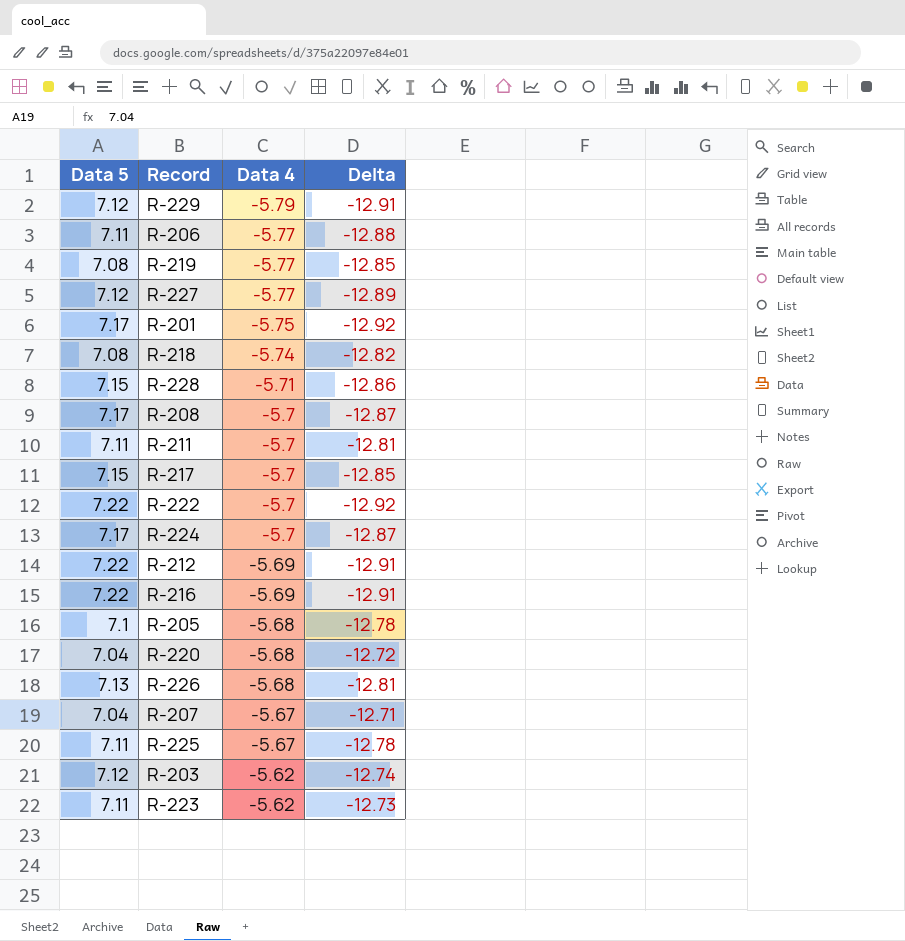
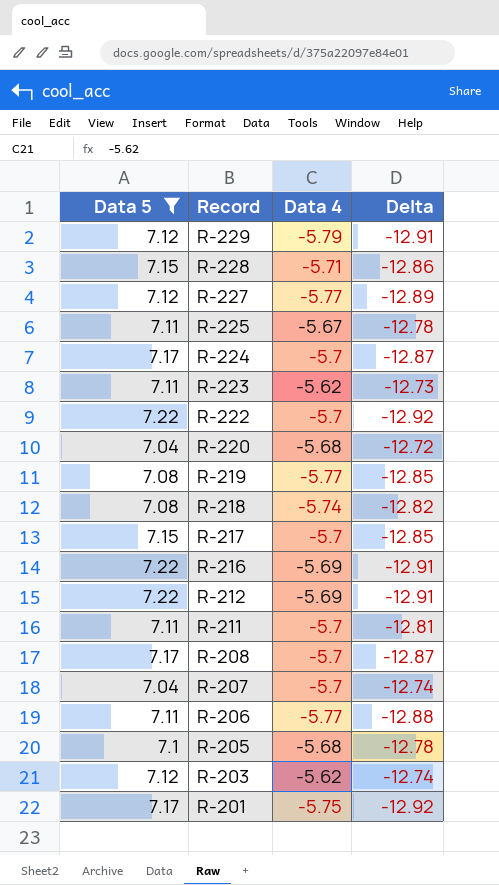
filter: none -> Data 5 != 7.13
row order: Data 4 ascending -> Record descending
R-207 | Data 4: -5.67 -> -5.7
R-207 | Delta: -12.71 -> -12.74

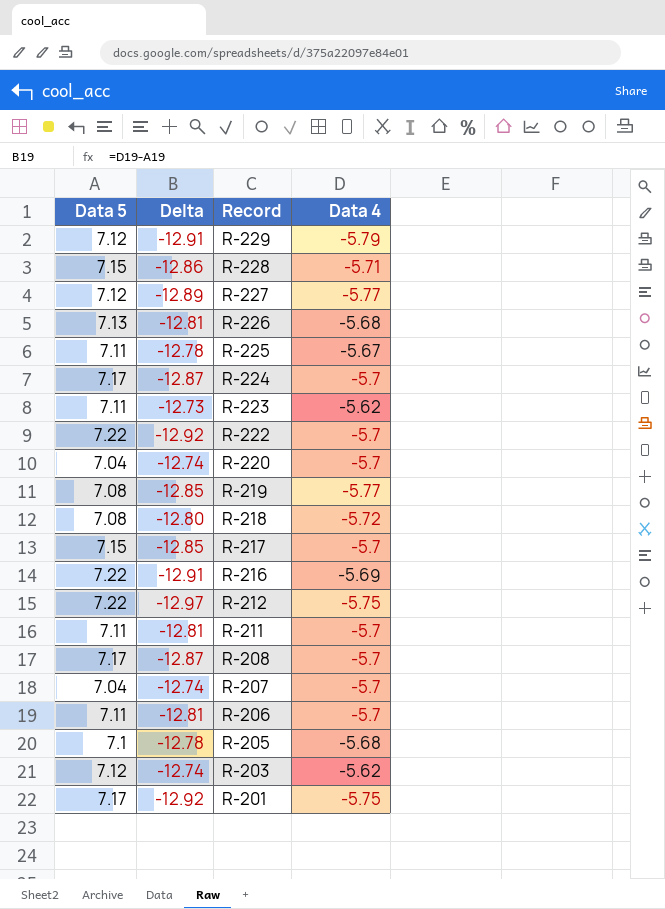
filter: Data 5 != 7.13 -> none
column Delta | position: 4 -> 2
R-220 | Delta: -12.72 -> -12.74
R-220 | Data 4: -5.68 -> -5.7
R-218 | Delta: -12.82 -> -12.80
R-218 | Data 4: -5.74 -> -5.72
R-212 | Delta: -12.91 -> -12.97
R-212 | Data 4: -5.69 -> -5.75
R-206 | Delta: -12.88 -> -12.81
R-206 | Data 4: -5.77 -> -5.7

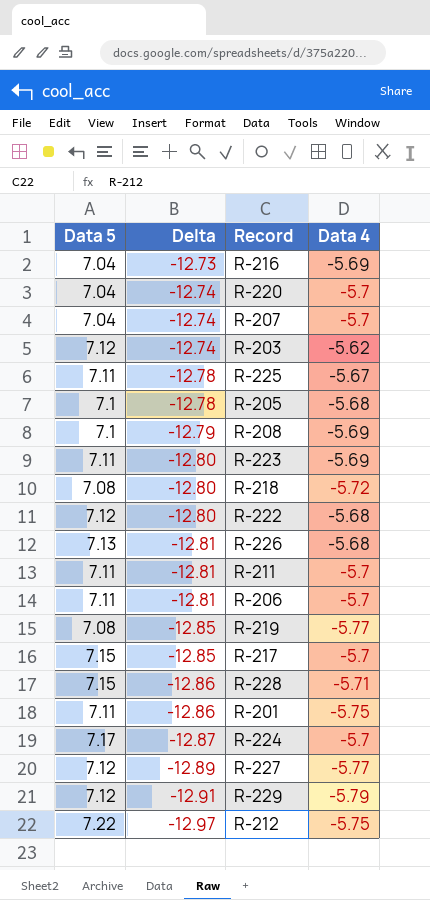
row order: Record descending -> Delta descending
R-216 | Data 5: 7.22 -> 7.04
R-216 | Delta: -12.91 -> -12.73
R-208 | Data 5: 7.17 -> 7.1
R-208 | Delta: -12.87 -> -12.79
R-208 | Data 4: -5.7 -> -5.69
R-223 | Delta: -12.73 -> -12.80
R-223 | Data 4: -5.62 -> -5.69
R-222 | Data 5: 7.22 -> 7.12
R-222 | Delta: -12.92 -> -12.80
R-222 | Data 4: -5.7 -> -5.68
R-201 | Data 5: 7.17 -> 7.11
R-201 | Delta: -12.92 -> -12.86

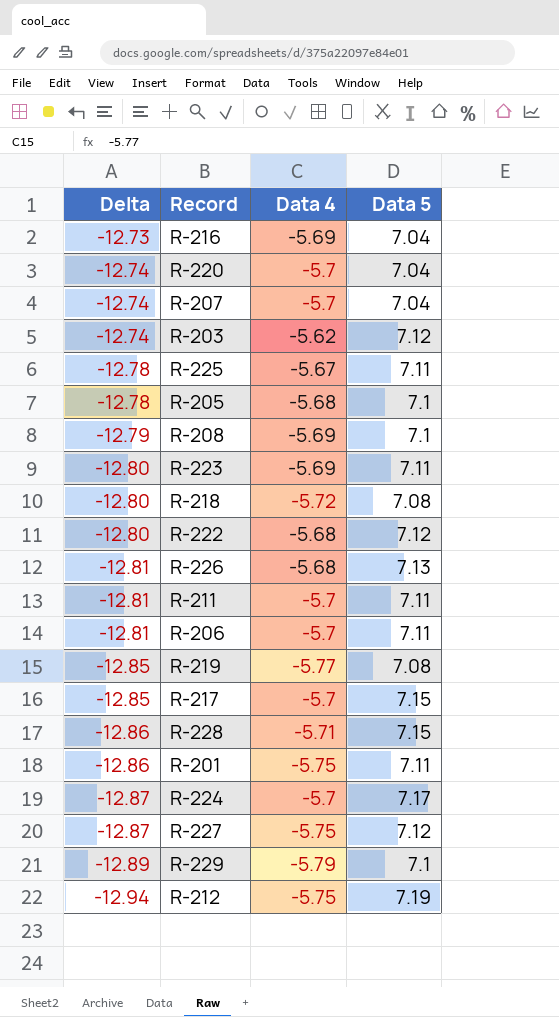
column Data 5 | position: 1 -> 4
R-227 | Delta: -12.89 -> -12.87
R-227 | Data 4: -5.77 -> -5.75
R-229 | Delta: -12.91 -> -12.89
R-229 | Data 5: 7.12 -> 7.1
R-212 | Delta: -12.97 -> -12.94
R-212 | Data 5: 7.22 -> 7.19

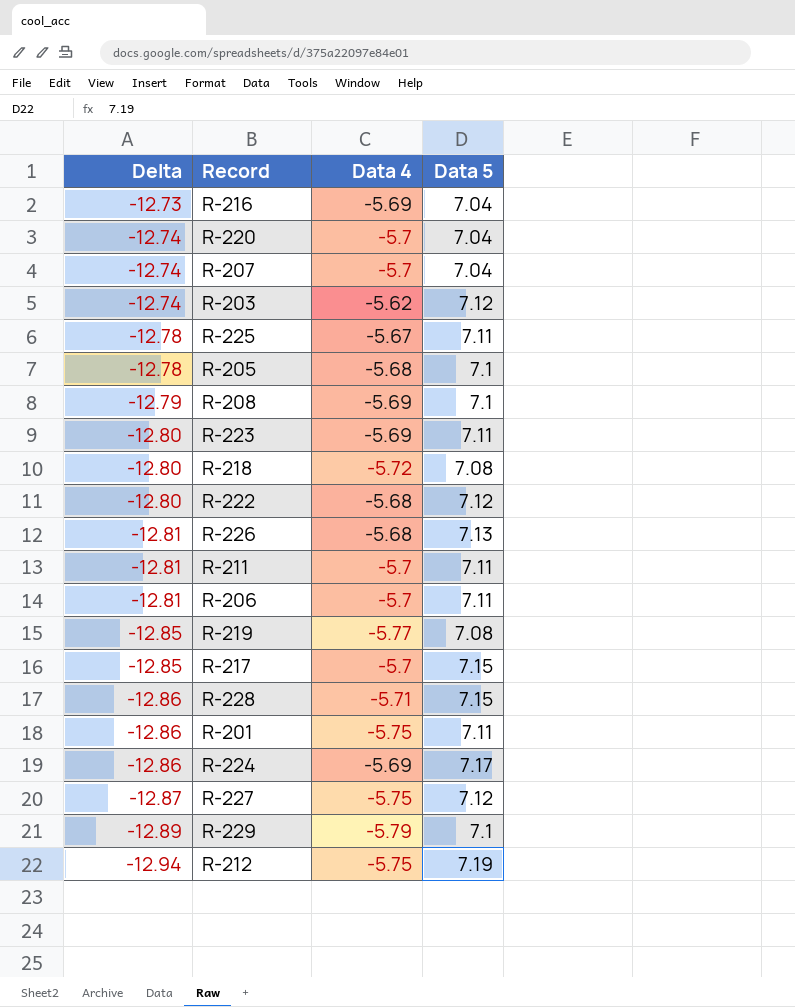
R-224 | Delta: -12.87 -> -12.86
R-224 | Data 4: -5.7 -> -5.69

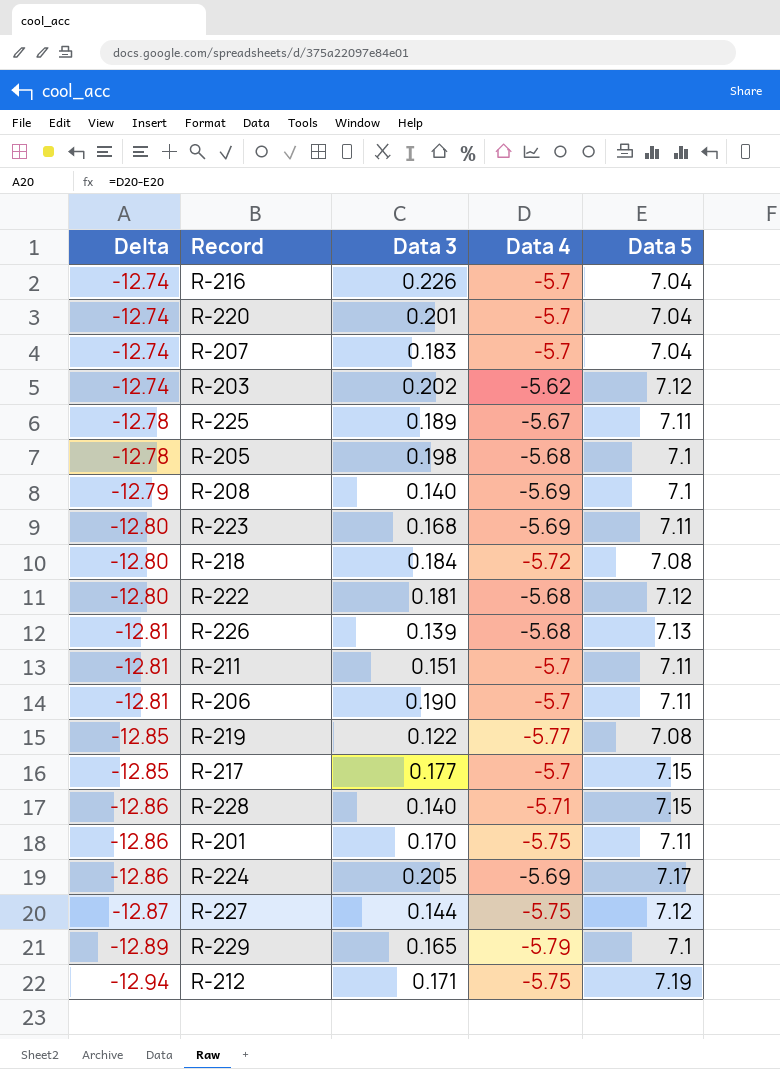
column Data 3 | position: none -> 3
R-216 | Delta: -12.73 -> -12.74
R-216 | Data 4: -5.69 -> -5.7

